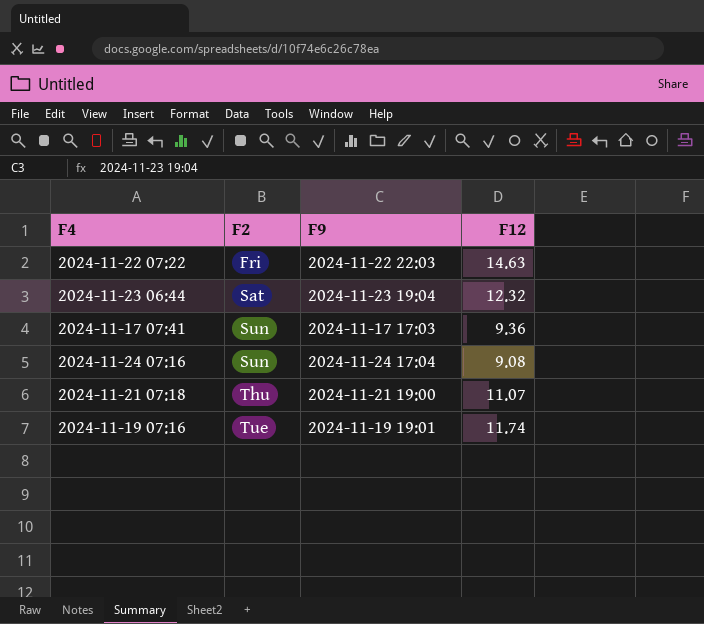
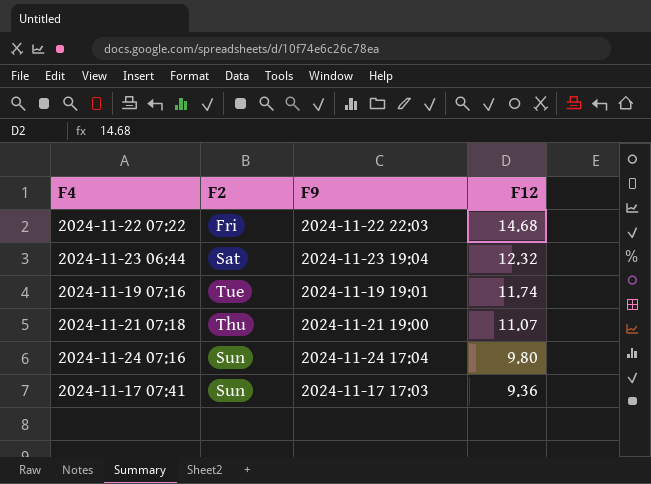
row order: F2 ascending -> F12 descending
2024-11-22 07:22 | F12: 14.63 -> 14.68
2024-11-24 07:16 | F12: 9.08 -> 9.80

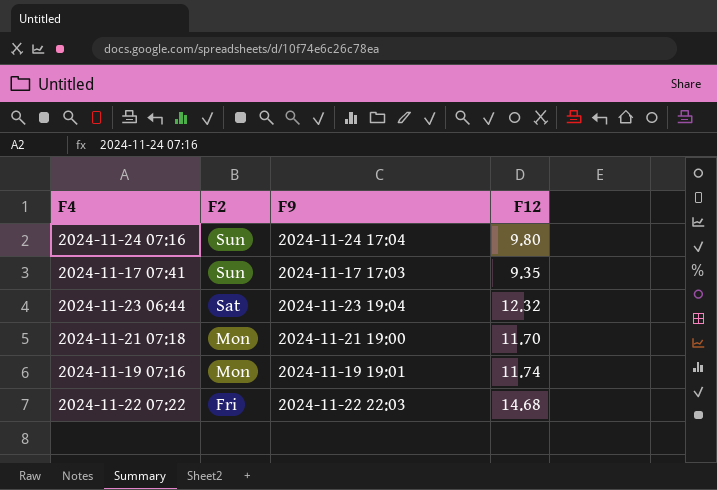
row order: F12 descending -> F2 descending
2024-11-17 07:41 | F12: 9.36 -> 9.35
2024-11-21 07:18 | F2: Thu -> Mon
2024-11-21 07:18 | F12: 11.07 -> 11.70
2024-11-19 07:16 | F2: Tue -> Mon

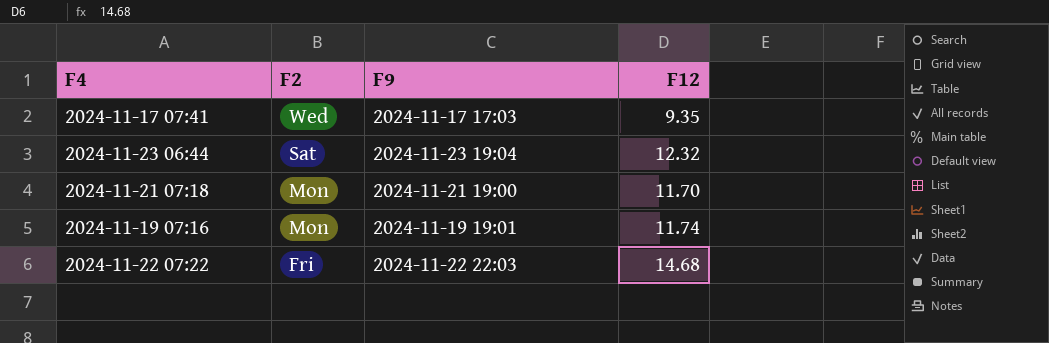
row 2024-11-24 07:16: Sun | 2024-11-24 17:04 | 9.80 -> none
2024-11-17 07:41 | F2: Sun -> Wed

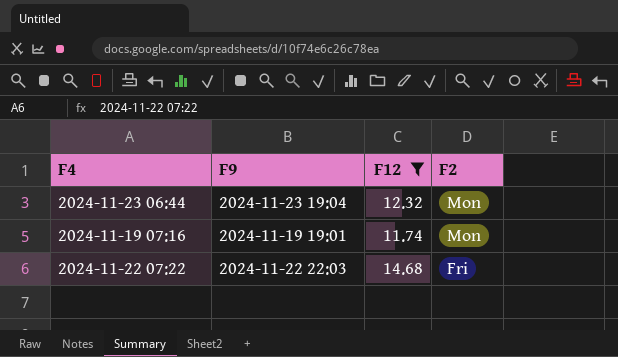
filter: none -> F12 >= 11.74
column F2 | position: 2 -> 4
2024-11-23 06:44 | F2: Sat -> Mon

